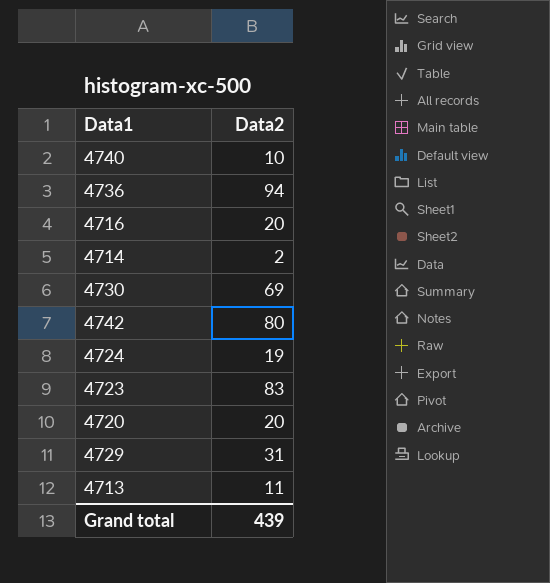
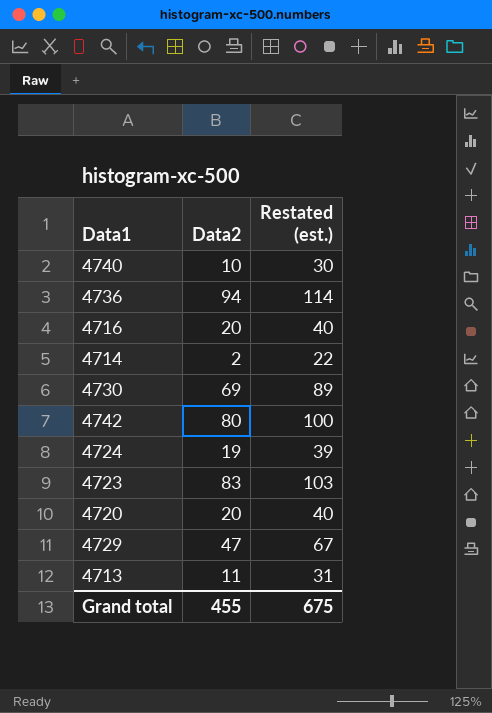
column Restated (est.) | formula: none -> [Data2] + 20
4729 | Data2: 31 -> 47
Grand total | Data2: 439 -> 455

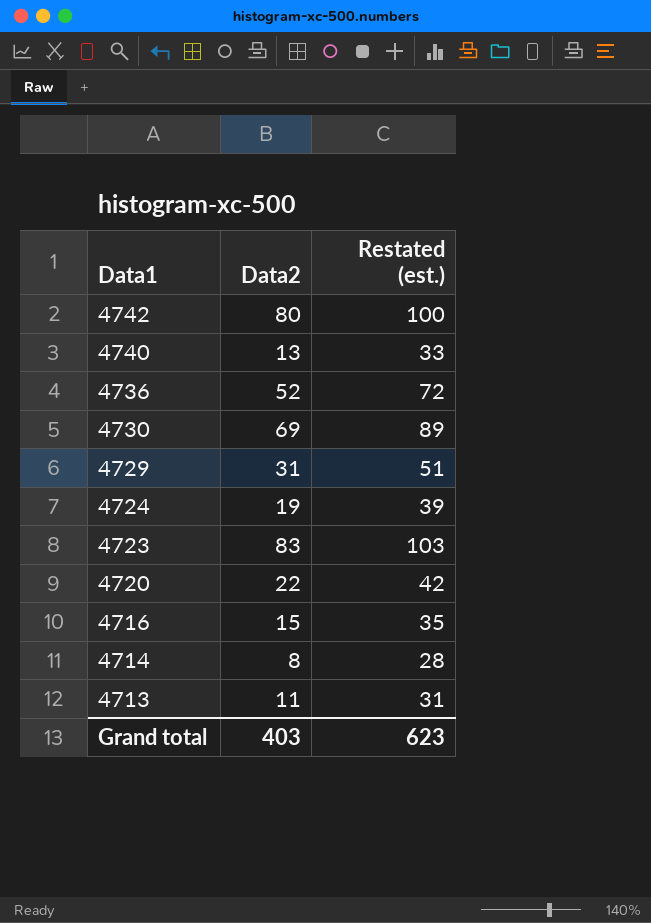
row order: none -> Data1 descending
4740 | Data2: 10 -> 13
4740 | Restated (est.): 30 -> 33
4736 | Data2: 94 -> 52
4736 | Restated (est.): 114 -> 72
4729 | Data2: 47 -> 31
4729 | Restated (est.): 67 -> 51
4720 | Data2: 20 -> 22
4720 | Restated (est.): 40 -> 42
4716 | Data2: 20 -> 15
4716 | Restated (est.): 40 -> 35
4714 | Data2: 2 -> 8
4714 | Restated (est.): 22 -> 28
Grand total | Data2: 455 -> 403
Grand total | Restated (est.): 675 -> 623

